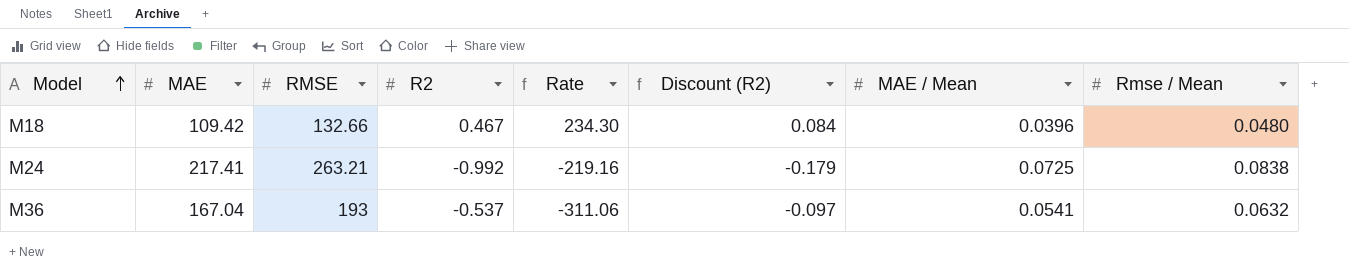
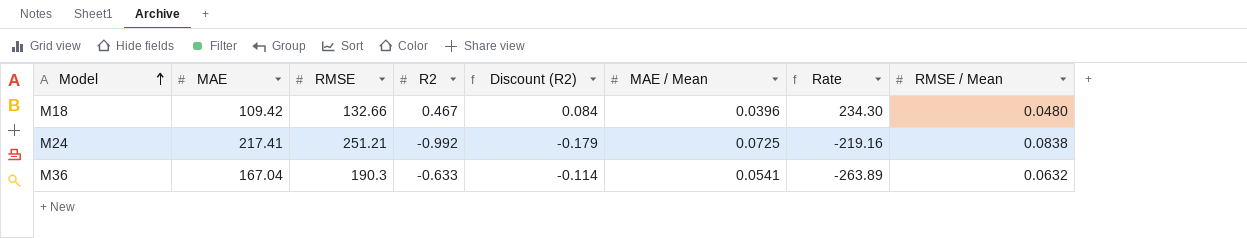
column Rate | position: 5 -> 7
column name: Rmse / Mean -> RMSE / Mean
M24 | RMSE: 263.21 -> 251.21
M36 | RMSE: 193 -> 190.3
M36 | R2: -0.537 -> -0.633
M36 | Discount (R2): -0.097 -> -0.114
M36 | Rate: -311.06 -> -263.89

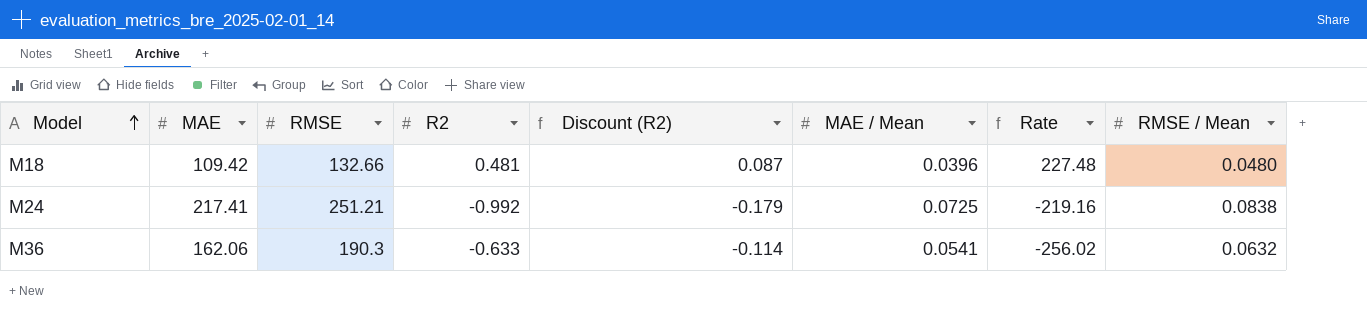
M18 | R2: 0.467 -> 0.481
M18 | Discount (R2): 0.084 -> 0.087
M18 | Rate: 234.30 -> 227.48
M36 | MAE: 167.04 -> 162.06
M36 | Rate: -263.89 -> -256.02

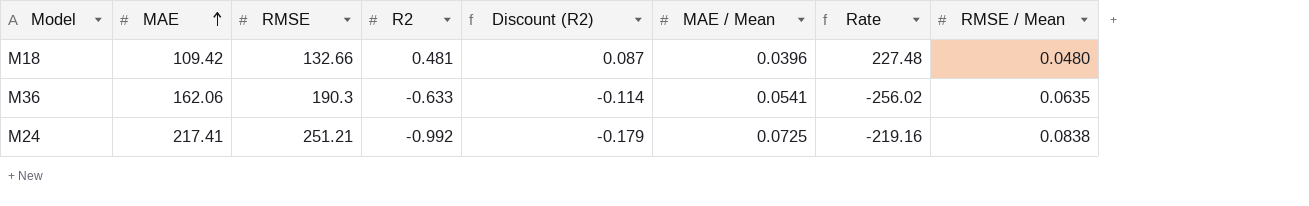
row order: Model ascending -> MAE ascending
M36 | RMSE / Mean: 0.0632 -> 0.0635

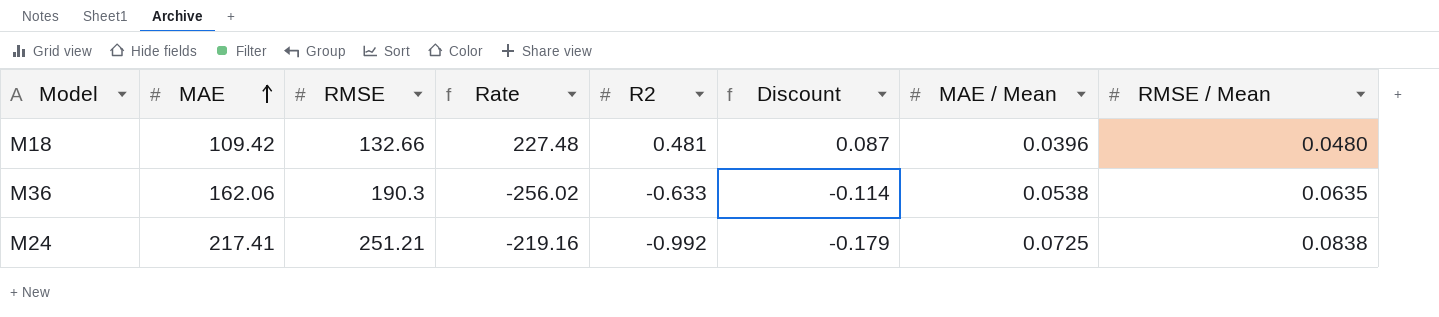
column Rate | position: 7 -> 4
column name: Discount (R2) -> Discount
M36 | MAE / Mean: 0.0541 -> 0.0538

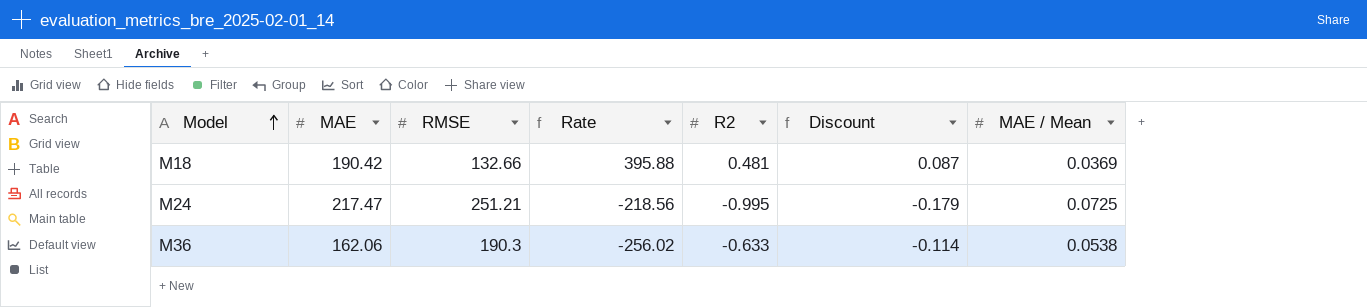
row order: MAE ascending -> Model ascending
column RMSE / Mean | position: 8 -> none
M18 | MAE: 109.42 -> 190.42
M18 | Rate: 227.48 -> 395.88
M18 | MAE / Mean: 0.0396 -> 0.0369
M24 | MAE: 217.41 -> 217.47
M24 | Rate: -219.16 -> -218.56
M24 | R2: -0.992 -> -0.995

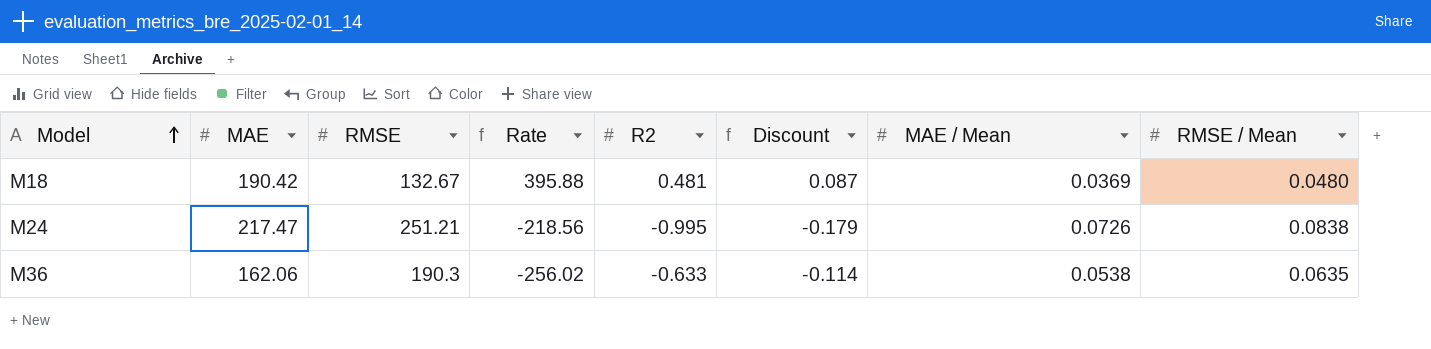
column RMSE / Mean | position: none -> 8
M18 | RMSE: 132.66 -> 132.67
M24 | MAE / Mean: 0.0725 -> 0.0726

